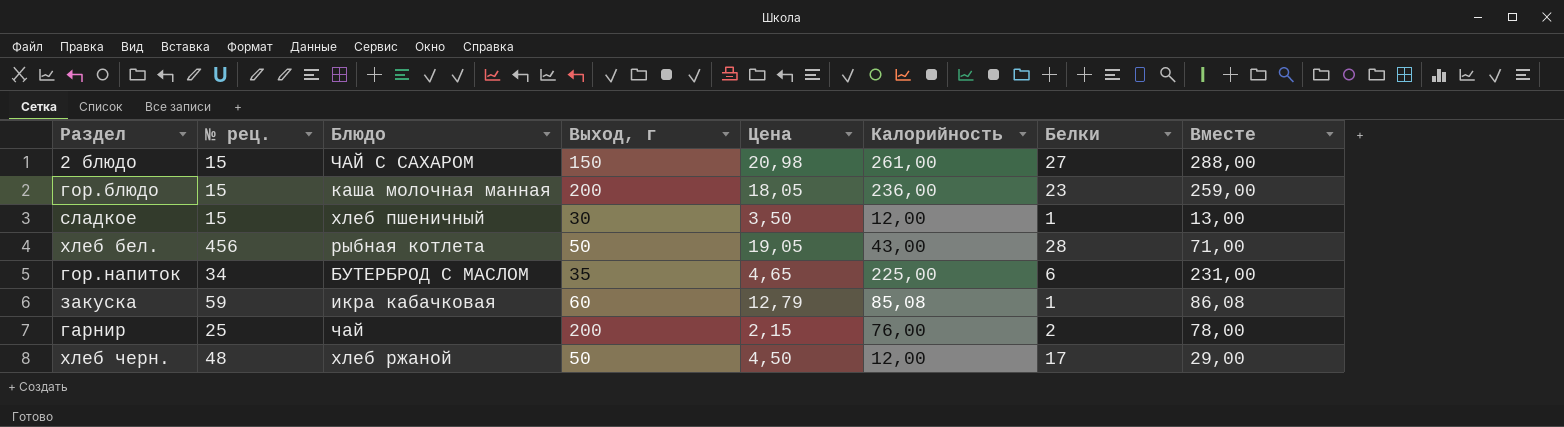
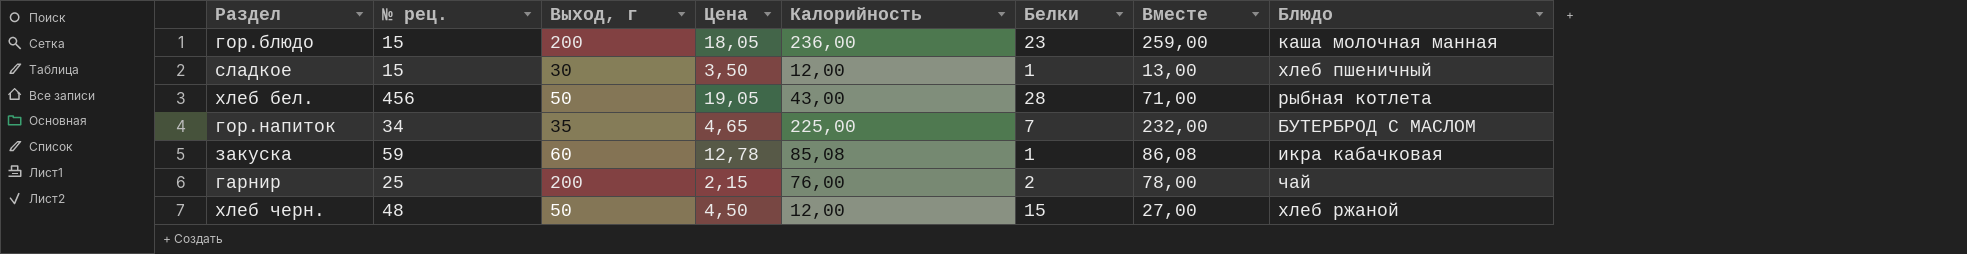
column Блюдо | position: 3 -> 8
row 2 блюдо: 15 | ЧАЙ С САХАРОМ | 150 | 20,98 | 261,00 | 27 | 288,00 -> none
гор.напиток | Белки: 6 -> 7
гор.напиток | Вместе: 231,00 -> 232,00
закуска | Цена: 12,79 -> 12,78
хлеб черн. | Белки: 17 -> 15
хлеб черн. | Вместе: 29,00 -> 27,00

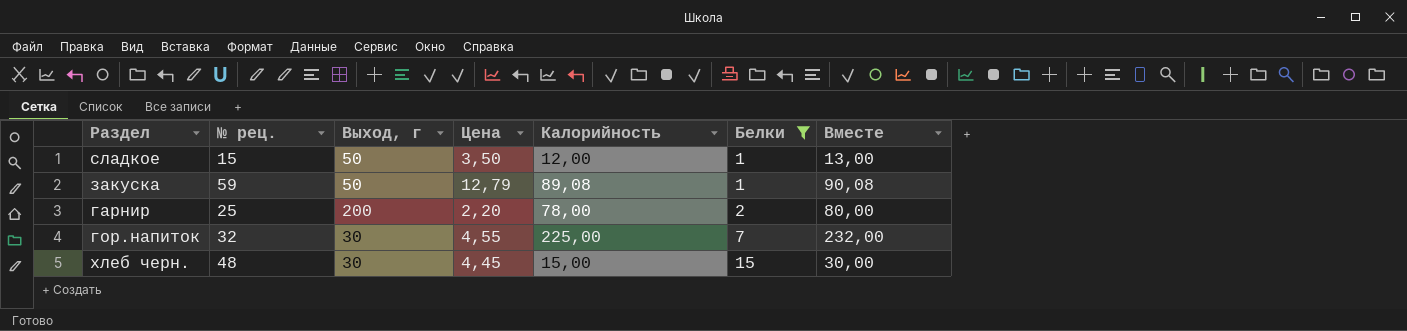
filter: none -> Белки <= 15
row order: none -> Белки ascending
column Блюдо | position: 8 -> none
сладкое | Выход, г: 30 -> 50
закуска | Выход, г: 60 -> 50
закуска | Цена: 12,78 -> 12,79
закуска | Калорийность: 85,08 -> 89,08
закуска | Вместе: 86,08 -> 90,08
гарнир | Цена: 2,15 -> 2,20
гарнир | Калорийность: 76,00 -> 78,00
гарнир | Вместе: 78,00 -> 80,00
гор.напиток | № рец.: 34 -> 32
гор.напиток | Выход, г: 35 -> 30
гор.напиток | Цена: 4,65 -> 4,55
хлеб черн. | Выход, г: 50 -> 30
хлеб черн. | Цена: 4,50 -> 4,45
хлеб черн. | Калорийность: 12,00 -> 15,00
хлеб черн. | Вместе: 27,00 -> 30,00

